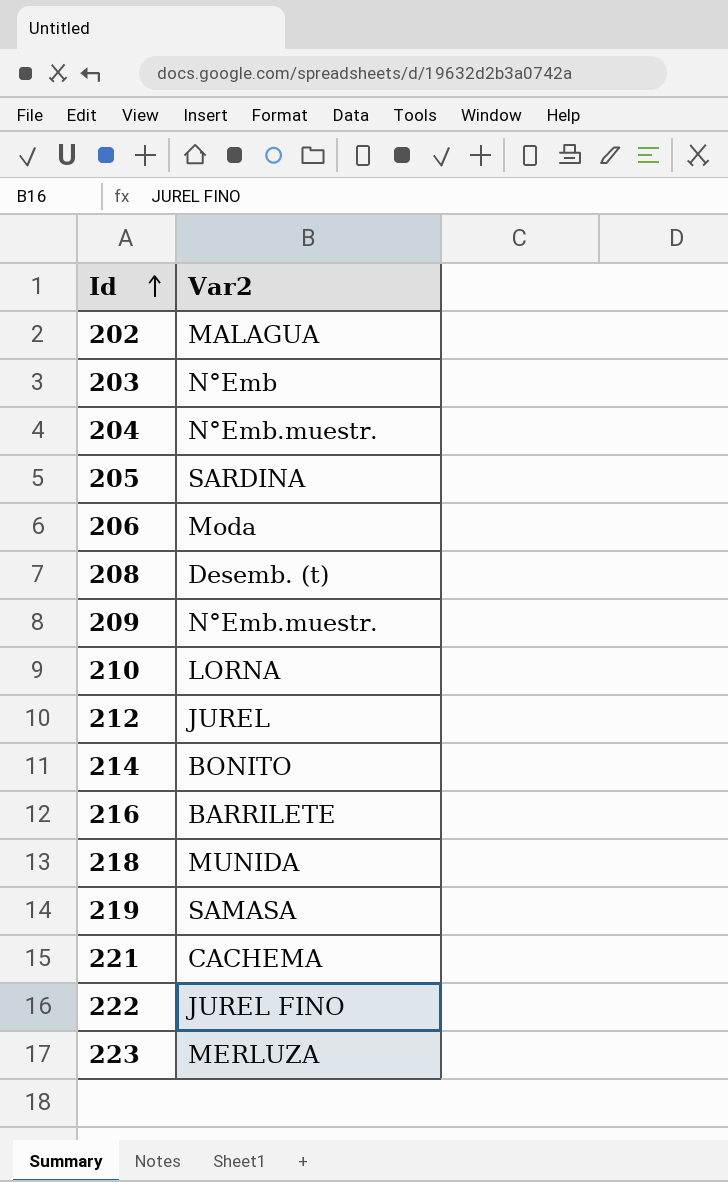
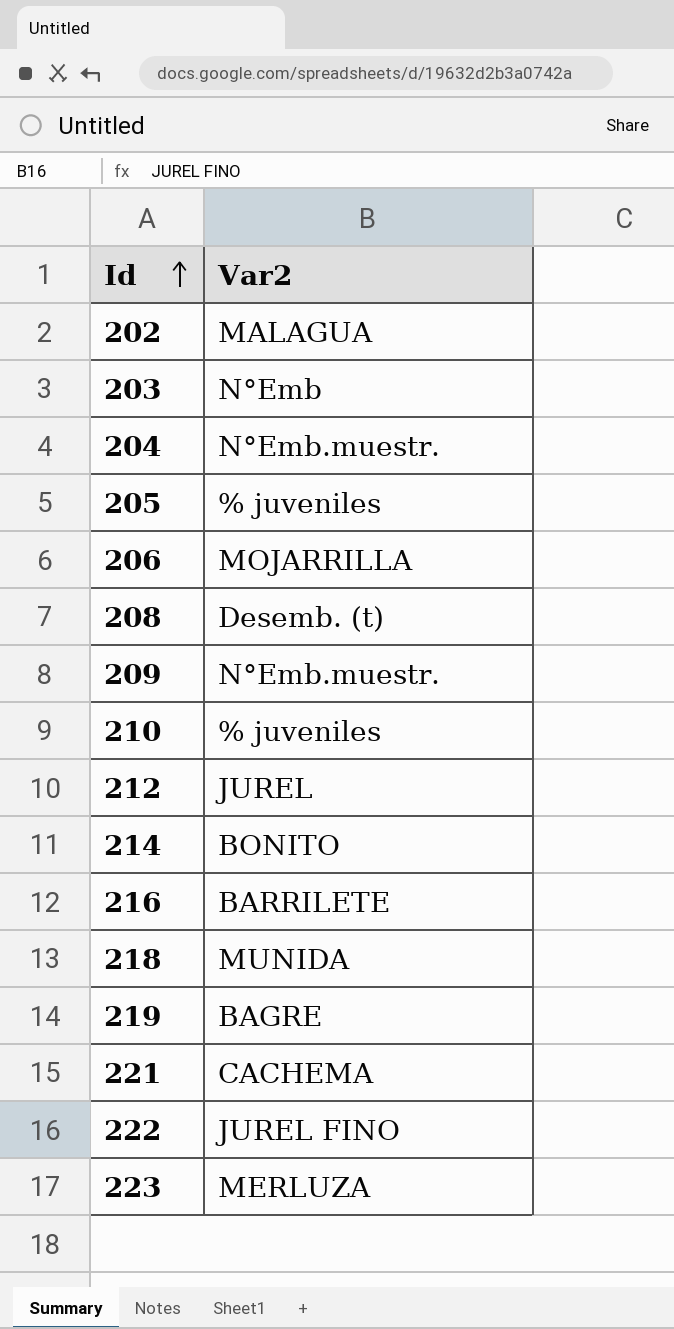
205 | Var2: SARDINA -> % juveniles
206 | Var2: Moda -> MOJARRILLA
210 | Var2: LORNA -> % juveniles
219 | Var2: SAMASA -> BAGRE

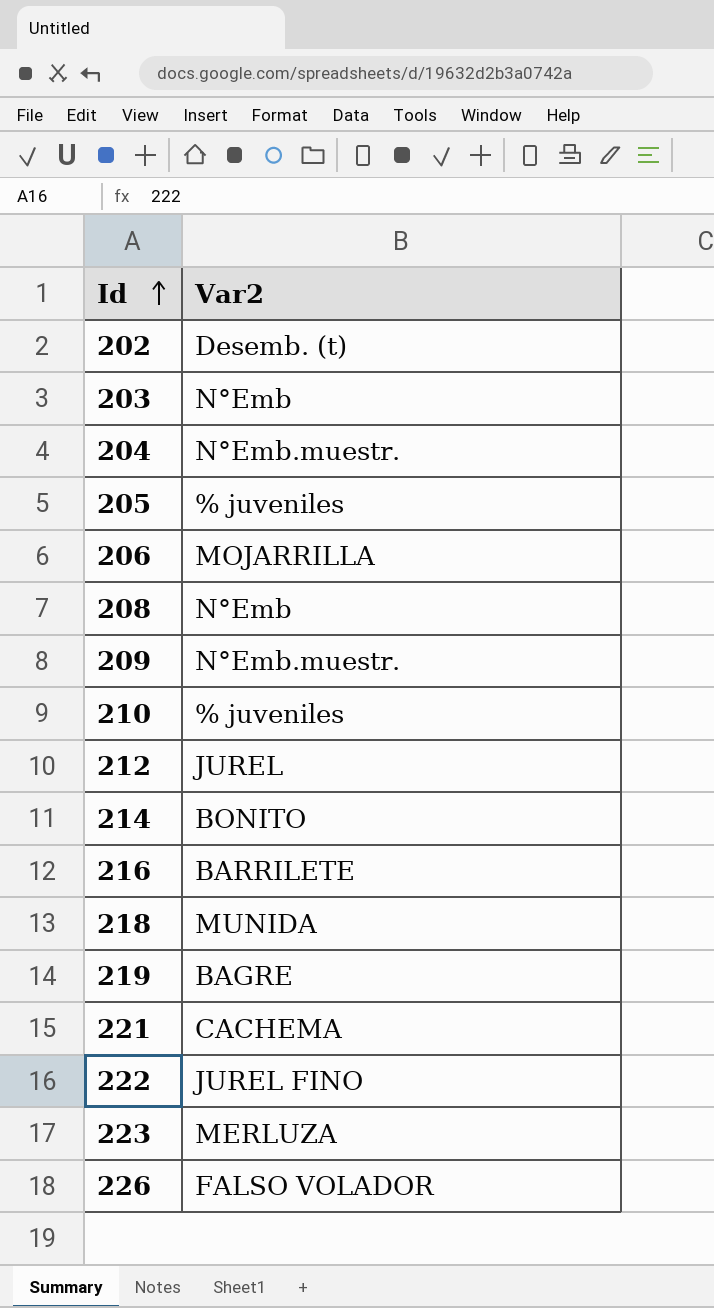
202 | Var2: MALAGUA -> Desemb. (t)
208 | Var2: Desemb. (t) -> N°Emb
row 226: none -> FALSO VOLADOR

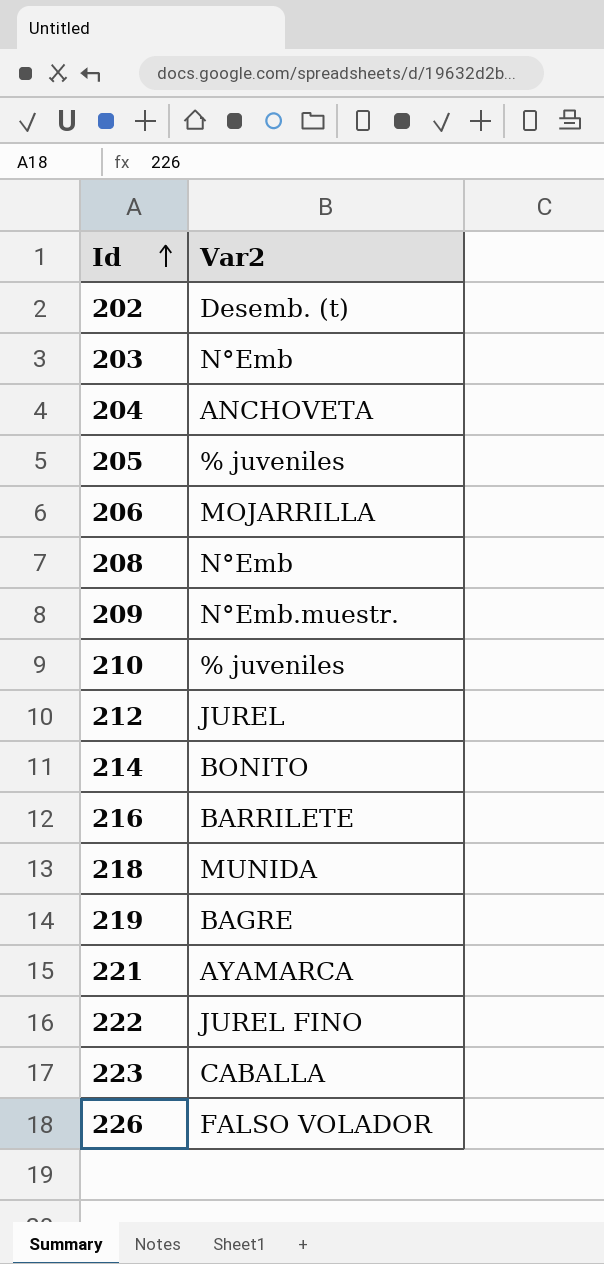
204 | Var2: N°Emb.muestr. -> ANCHOVETA
221 | Var2: CACHEMA -> AYAMARCA
223 | Var2: MERLUZA -> CABALLA

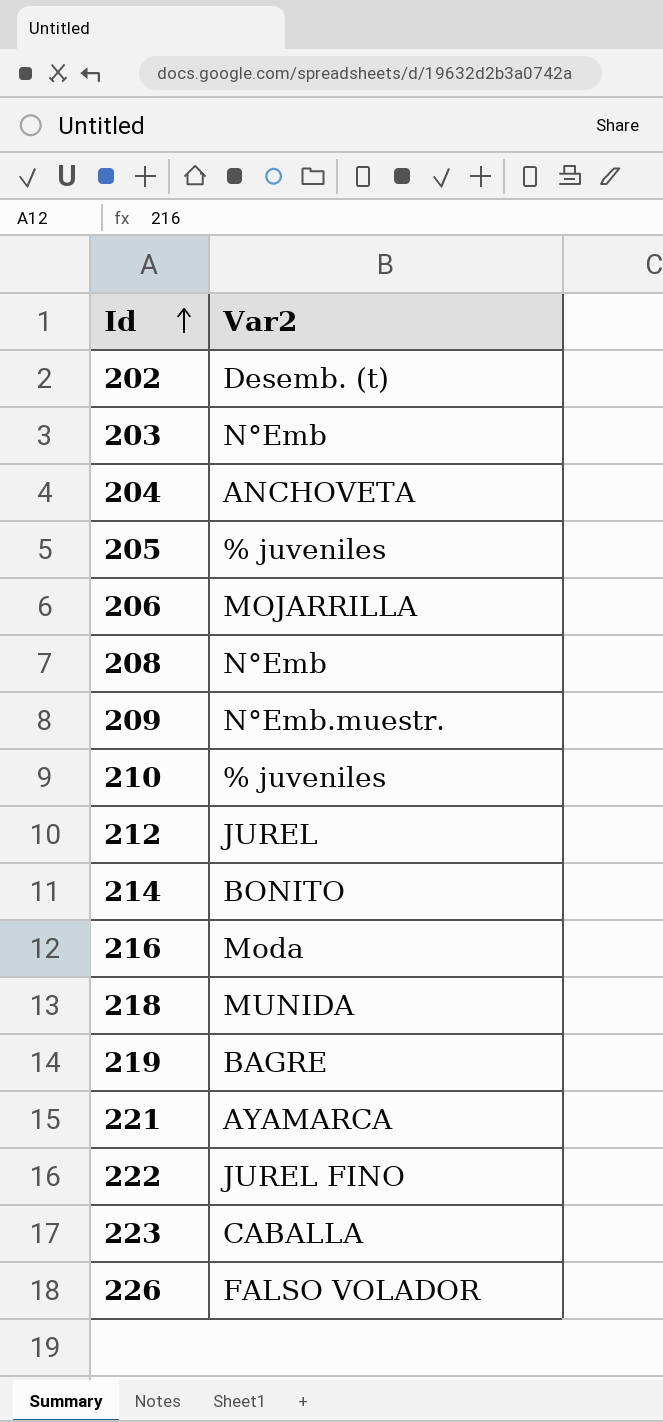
216 | Var2: BARRILETE -> Moda

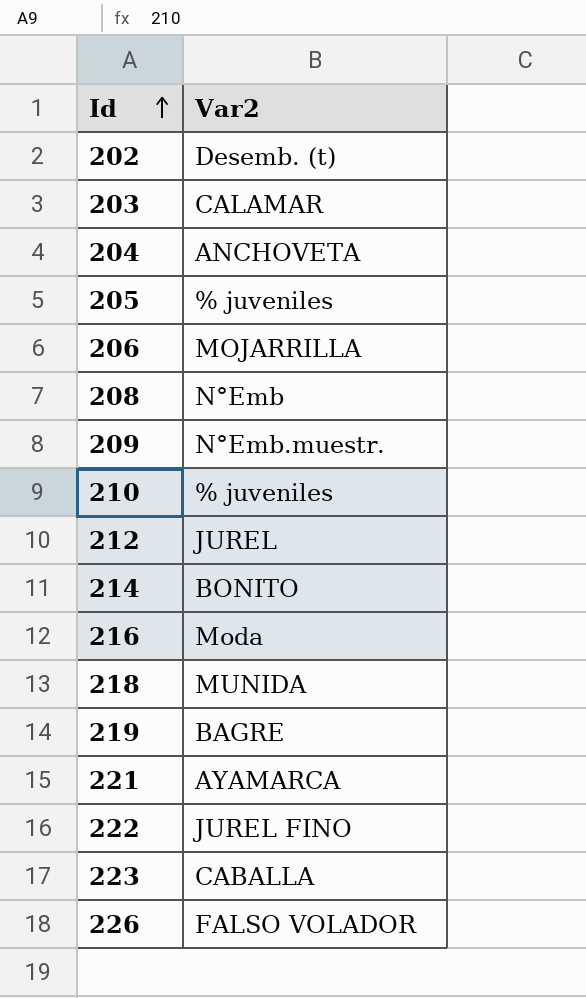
203 | Var2: N°Emb -> CALAMAR

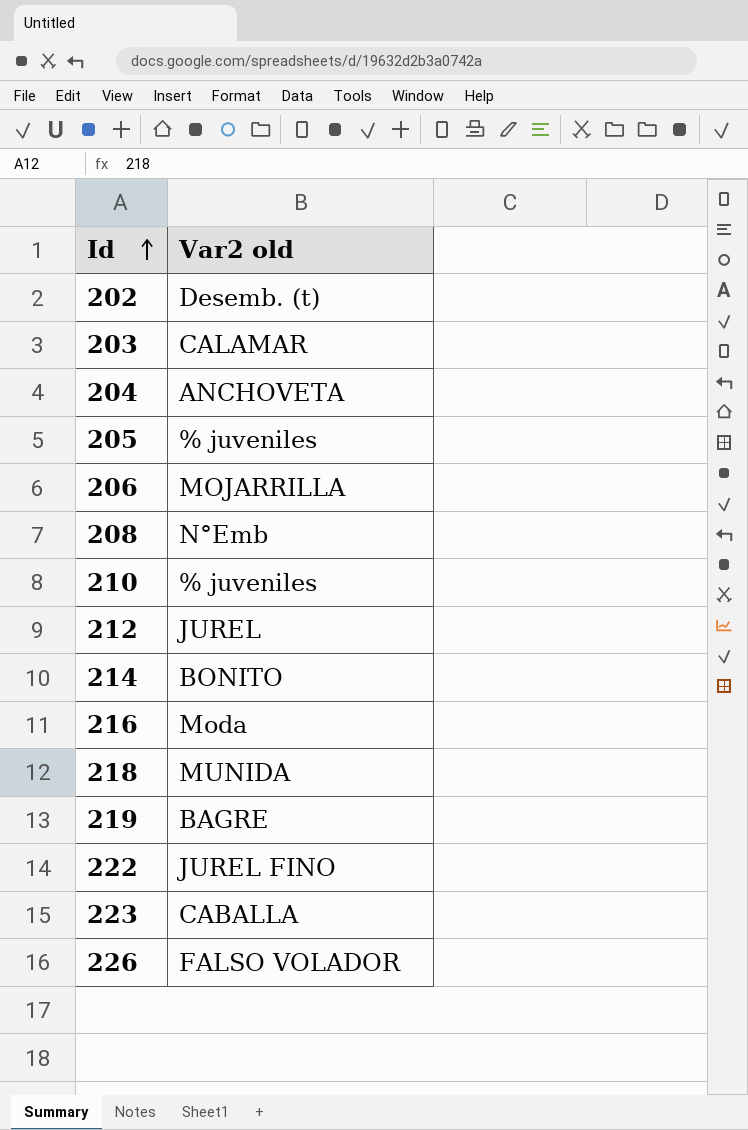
column name: Var2 -> Var2 old
row 209: N°Emb.muestr. -> none
row 221: AYAMARCA -> none

